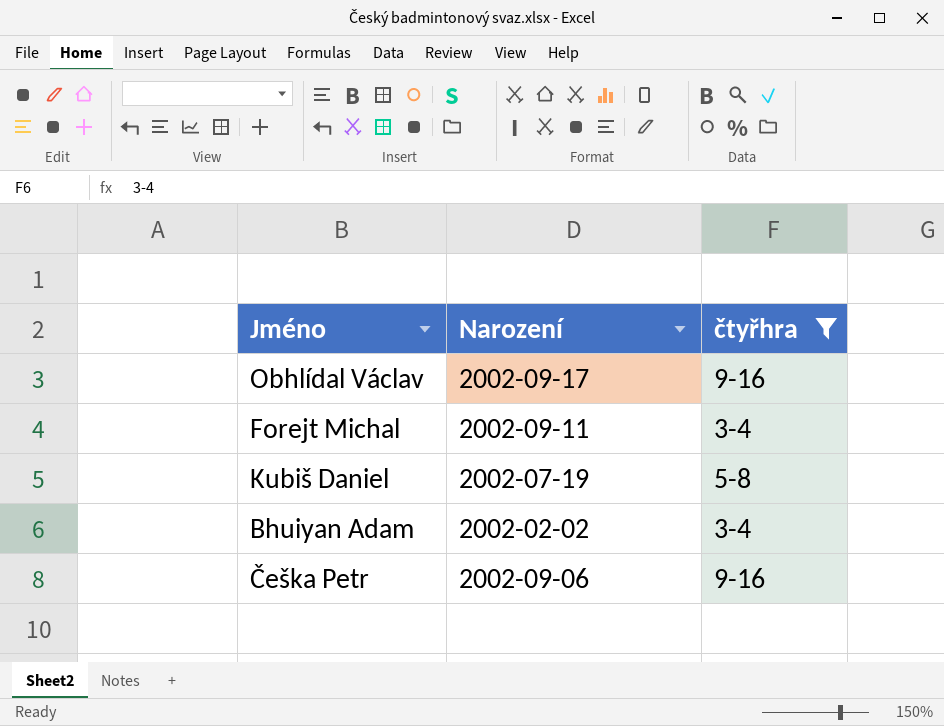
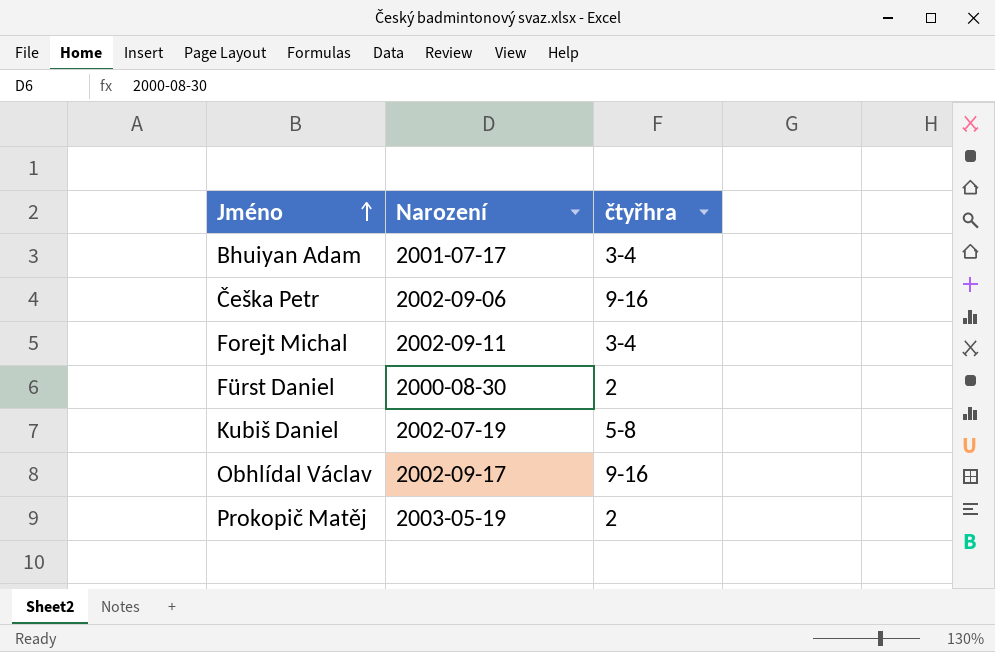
filter: čtyřhra != 2 -> none
row order: none -> Jméno ascending
Bhuiyan Adam | Narození: 2002-02-02 -> 2001-07-17

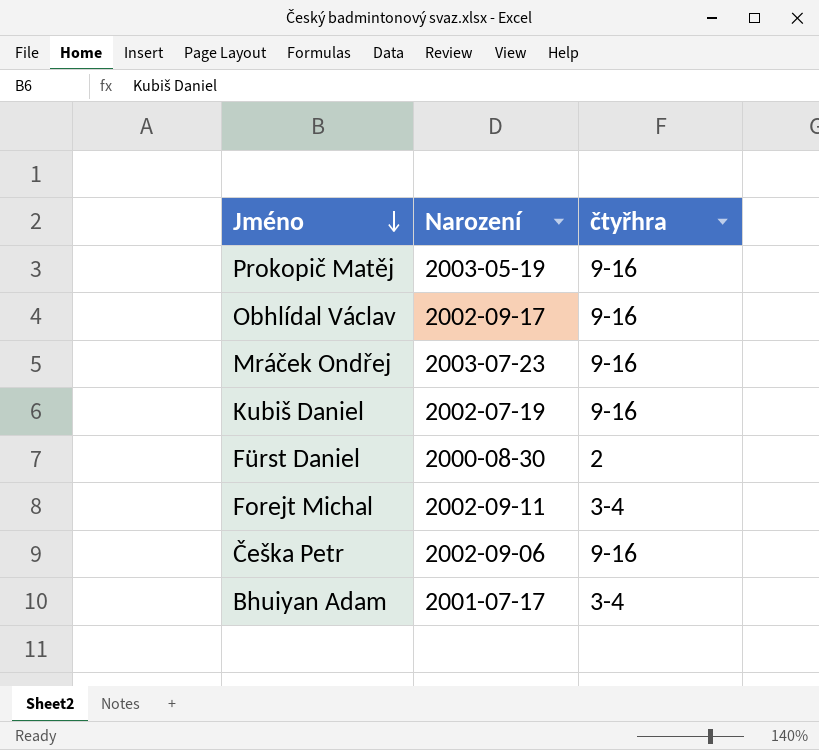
row order: Jméno ascending -> Jméno descending
Prokopič Matěj | čtyřhra: 2 -> 9-16
row Mráček Ondřej: none -> 2003-07-23 | 9-16
Kubiš Daniel | čtyřhra: 5-8 -> 9-16

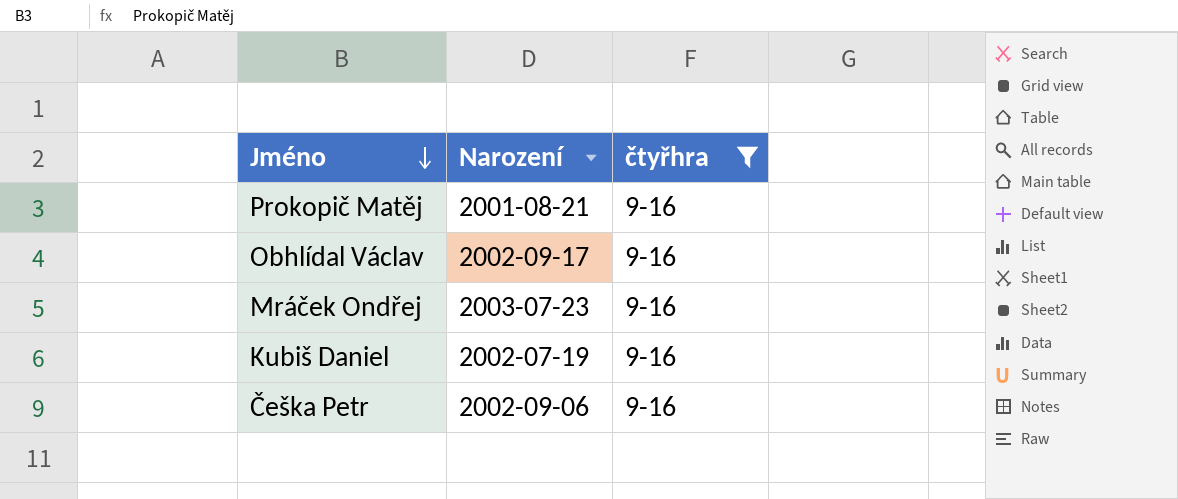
filter: none -> čtyřhra = 9-16
Prokopič Matěj | Narození: 2003-05-19 -> 2001-08-21

